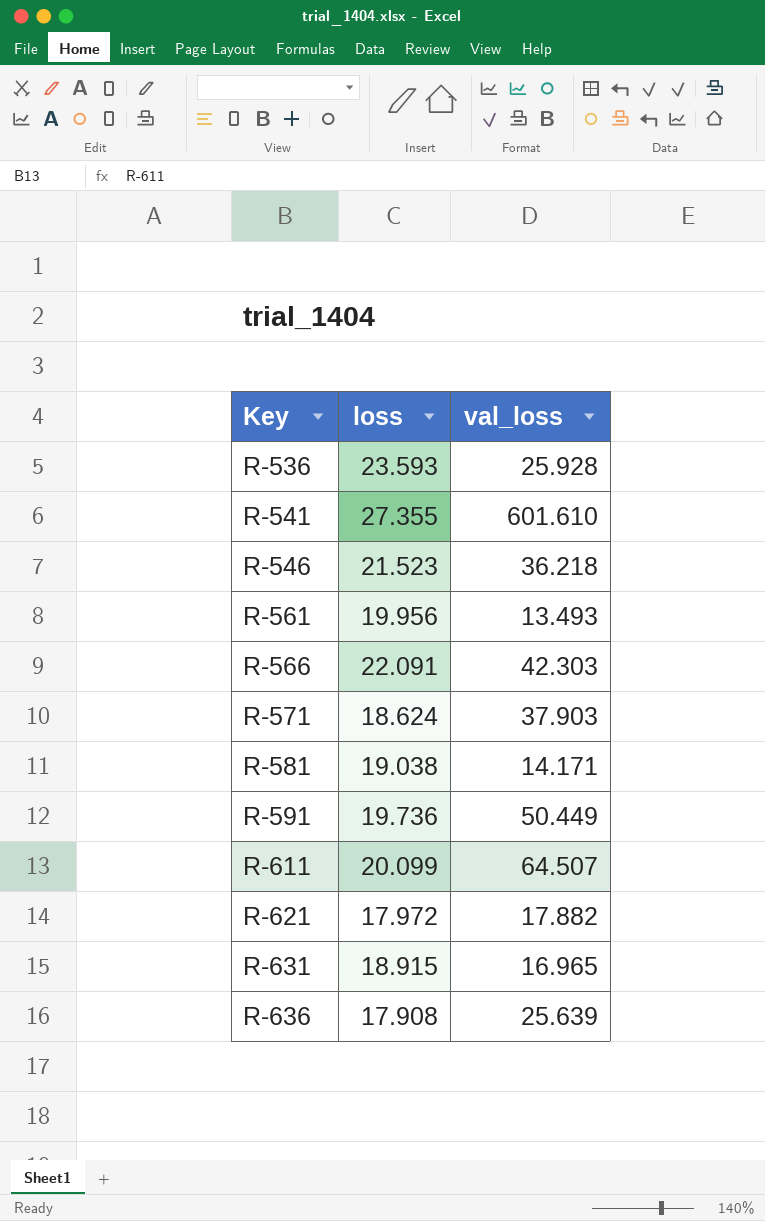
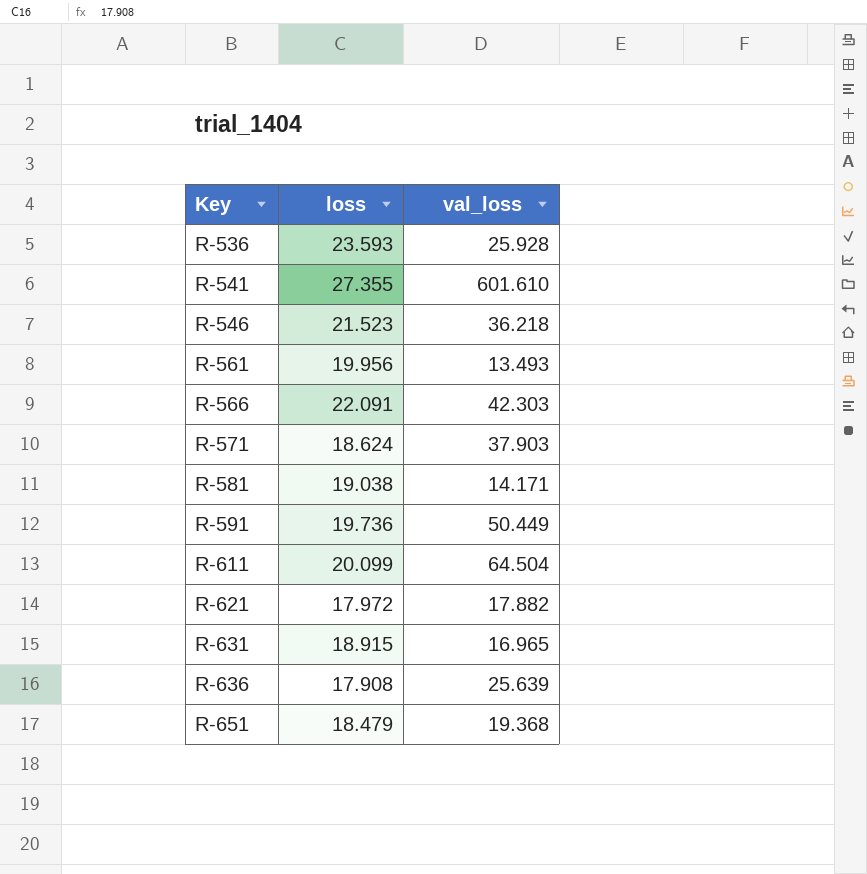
R-611 | val_loss: 64.507 -> 64.504
row R-651: none -> 18.479 | 19.368

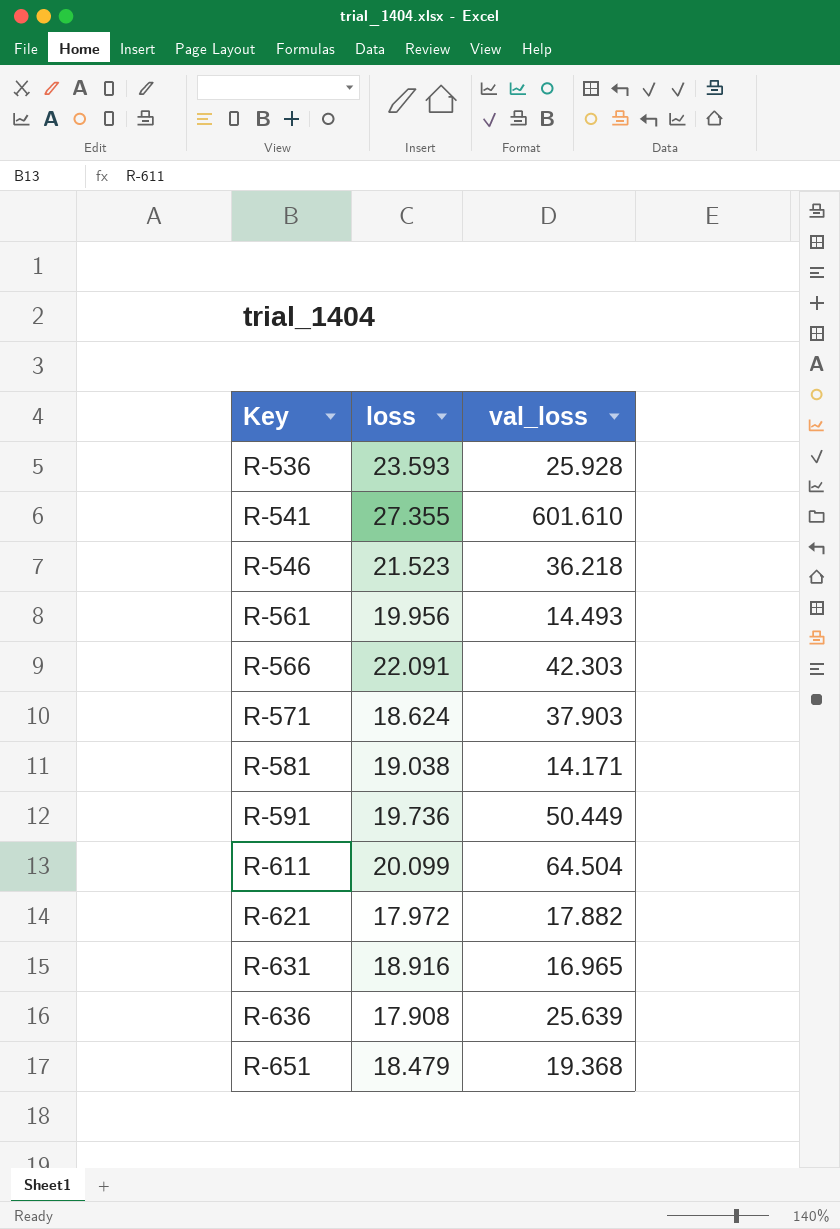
R-561 | val_loss: 13.493 -> 14.493
R-631 | loss: 18.915 -> 18.916

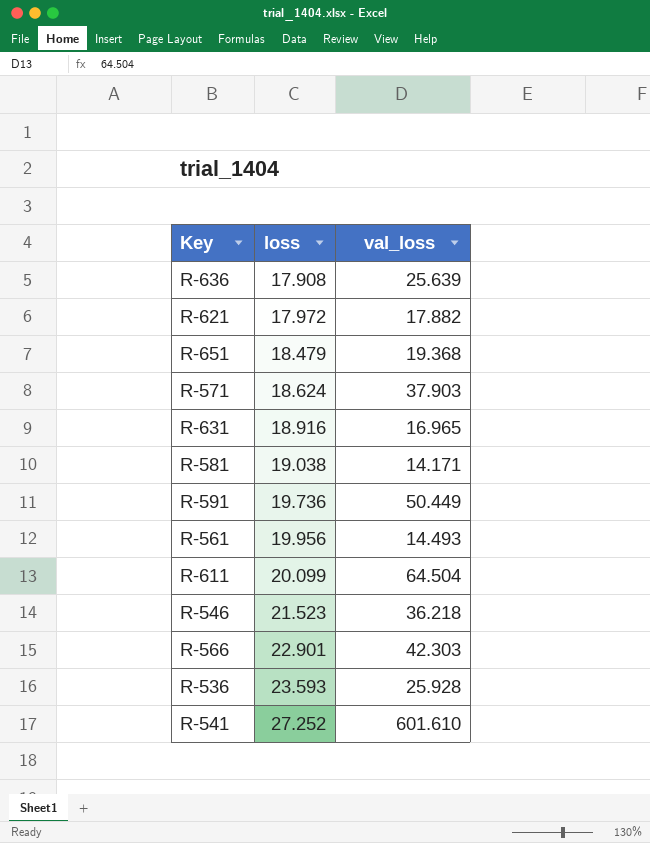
row order: Key ascending -> loss ascending
R-566 | loss: 22.091 -> 22.901
R-541 | loss: 27.355 -> 27.252

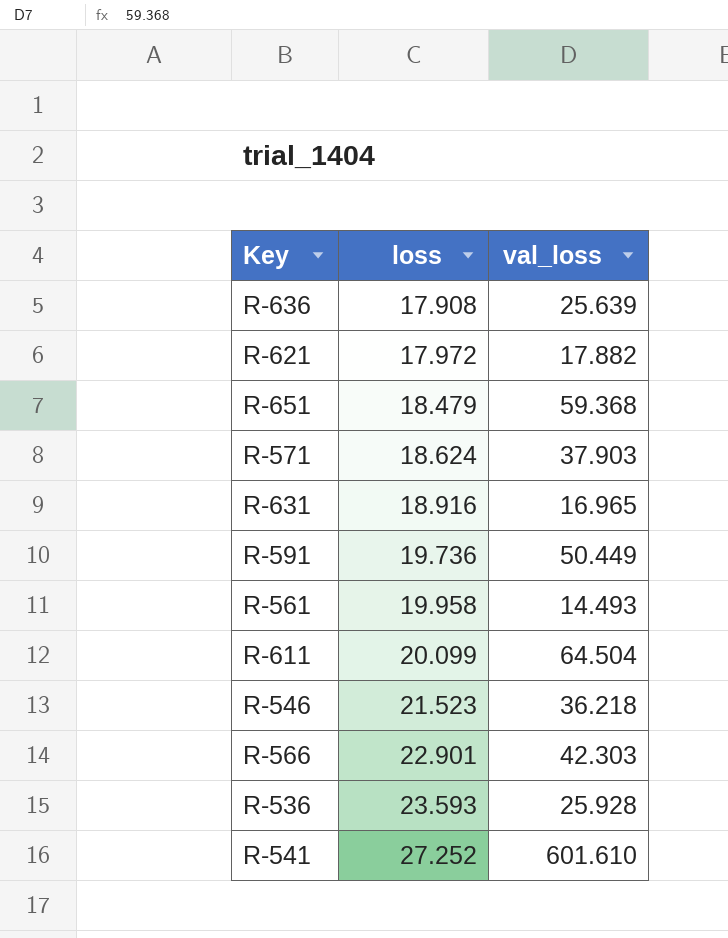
row R-581: 19.038 | 14.171 -> none
R-651 | val_loss: 19.368 -> 59.368
R-561 | loss: 19.956 -> 19.958

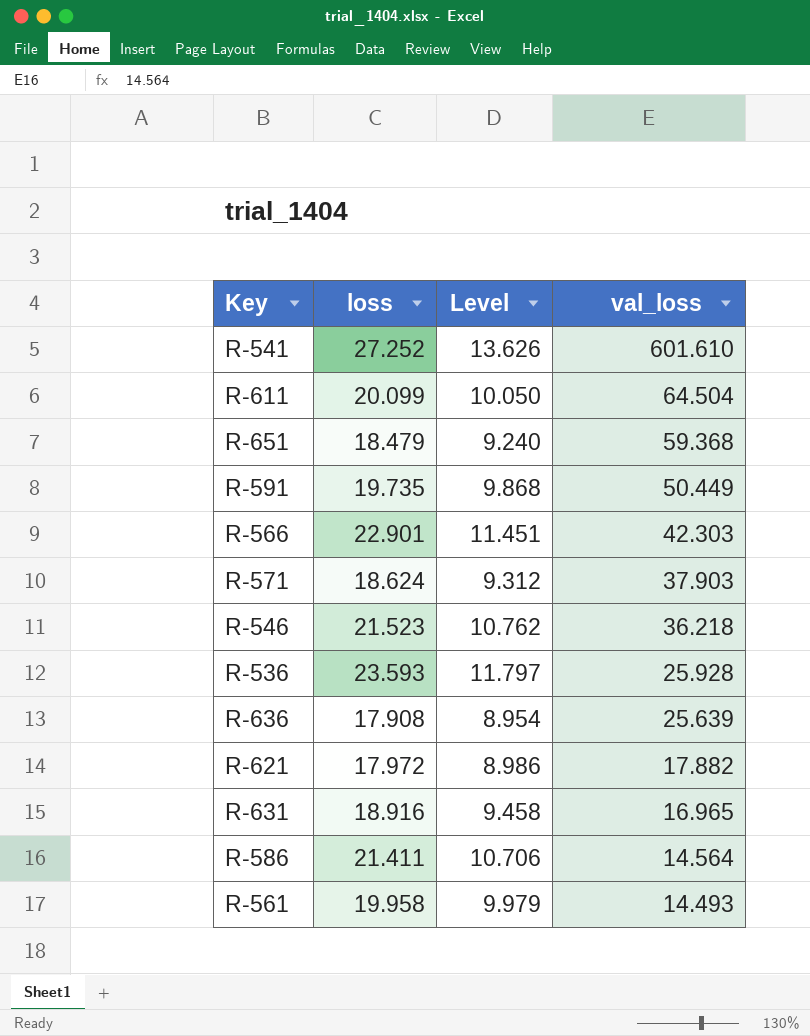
row order: loss ascending -> val_loss descending
column Level | formula: none -> [loss] * 0.5
R-591 | loss: 19.736 -> 19.735
row R-586: none -> 21.411 | 10.706 | 14.564

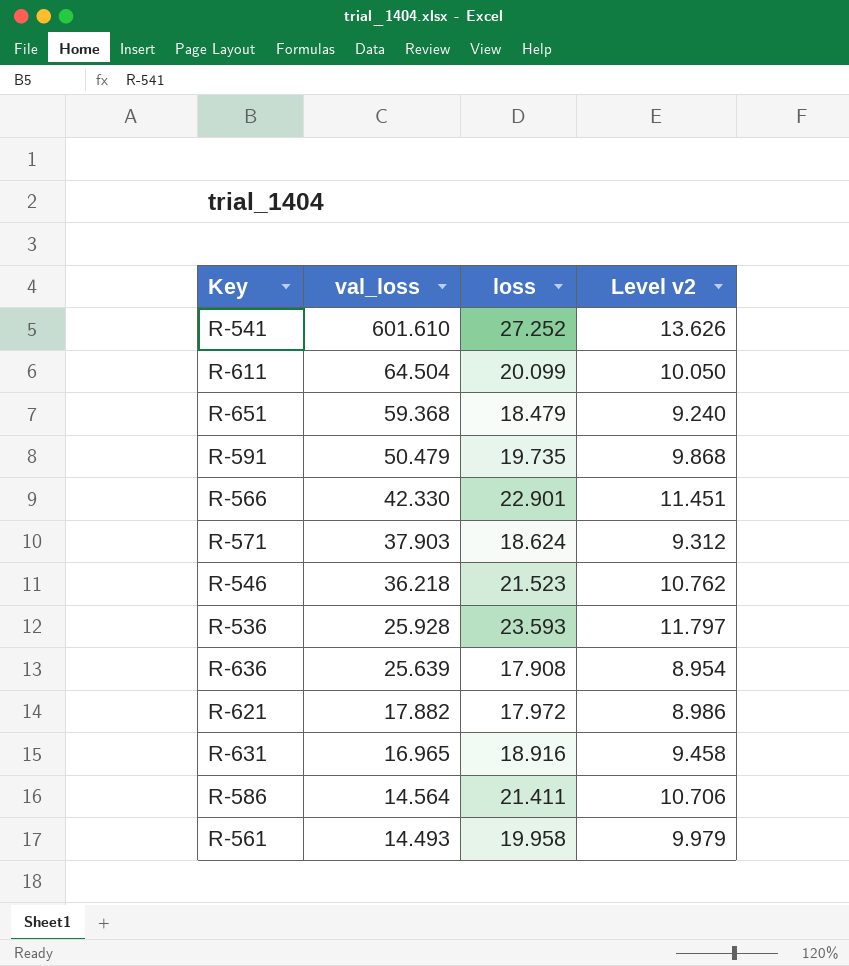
column val_loss | position: 4 -> 2
column name: Level -> Level v2
R-591 | val_loss: 50.449 -> 50.479
R-566 | val_loss: 42.303 -> 42.330

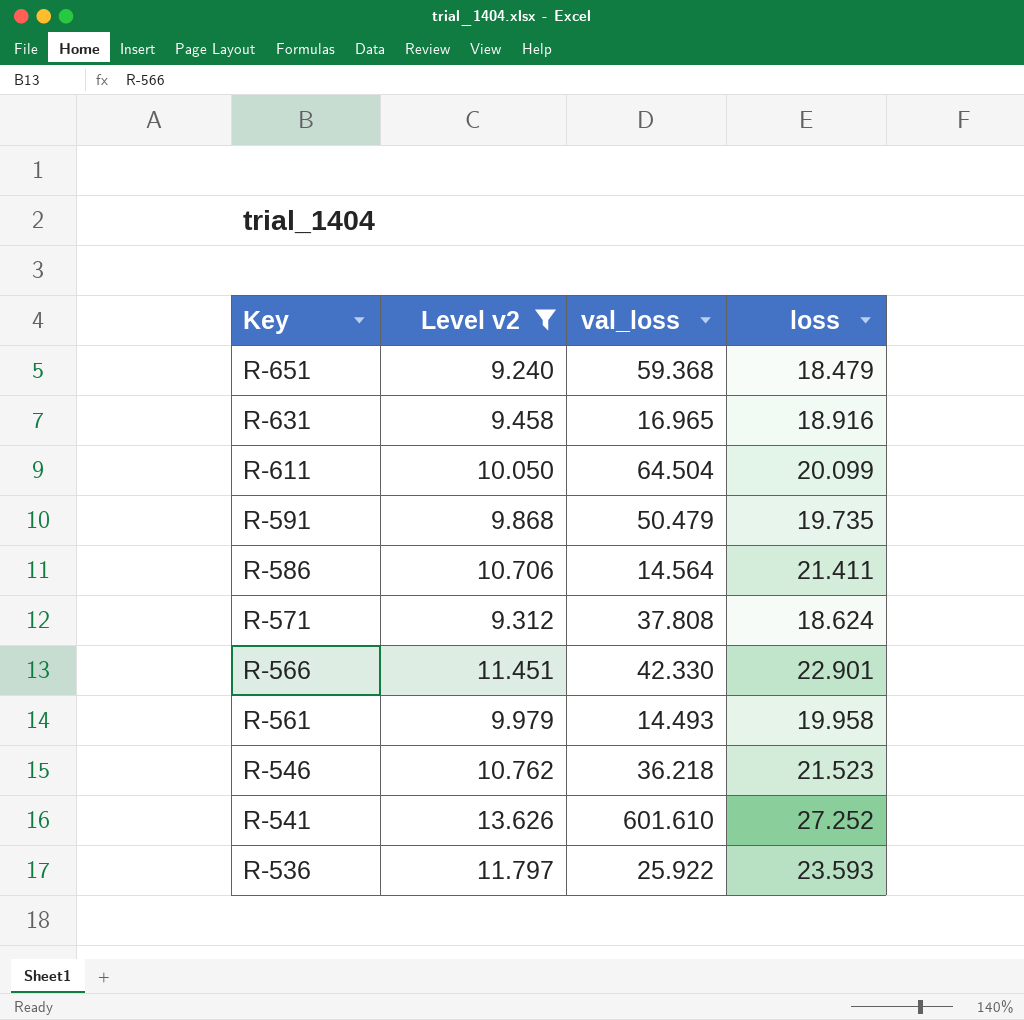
filter: none -> Level v2 >= 9.240
row order: val_loss descending -> Key descending
column Level v2 | position: 4 -> 2
R-571 | val_loss: 37.903 -> 37.808
R-536 | val_loss: 25.928 -> 25.922

